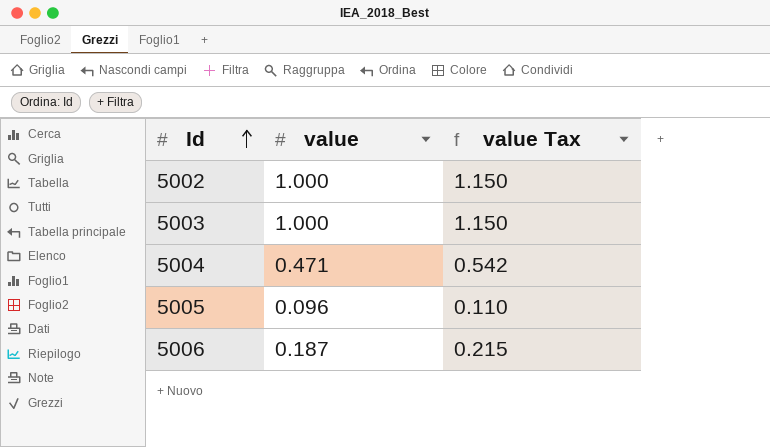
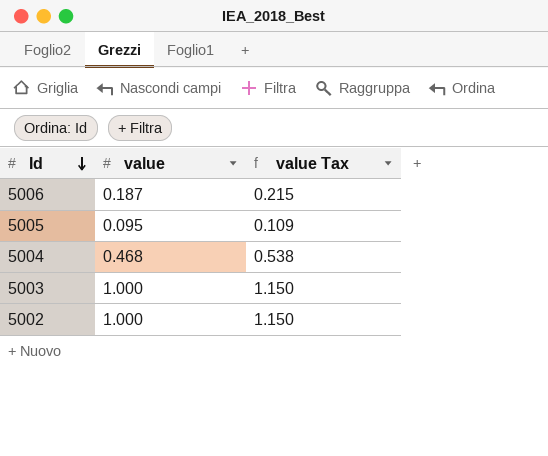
row order: Id ascending -> Id descending
5005 | value: 0.096 -> 0.095
5005 | value Tax: 0.110 -> 0.109
5004 | value: 0.471 -> 0.468
5004 | value Tax: 0.542 -> 0.538

